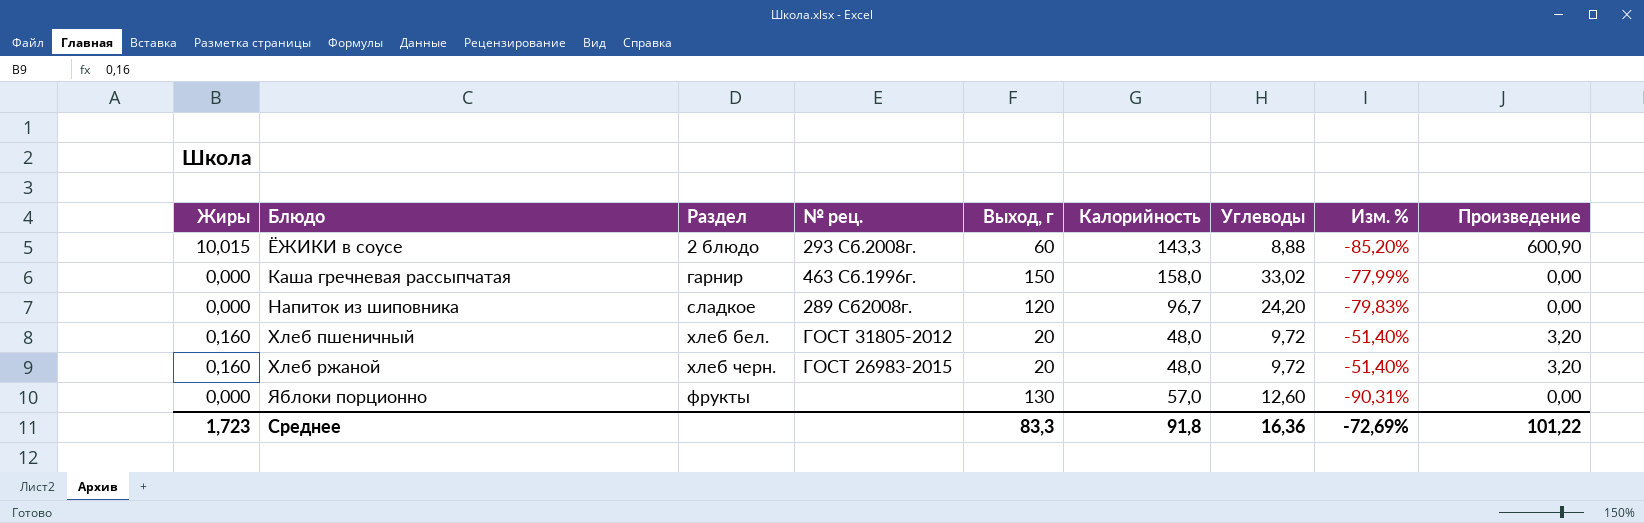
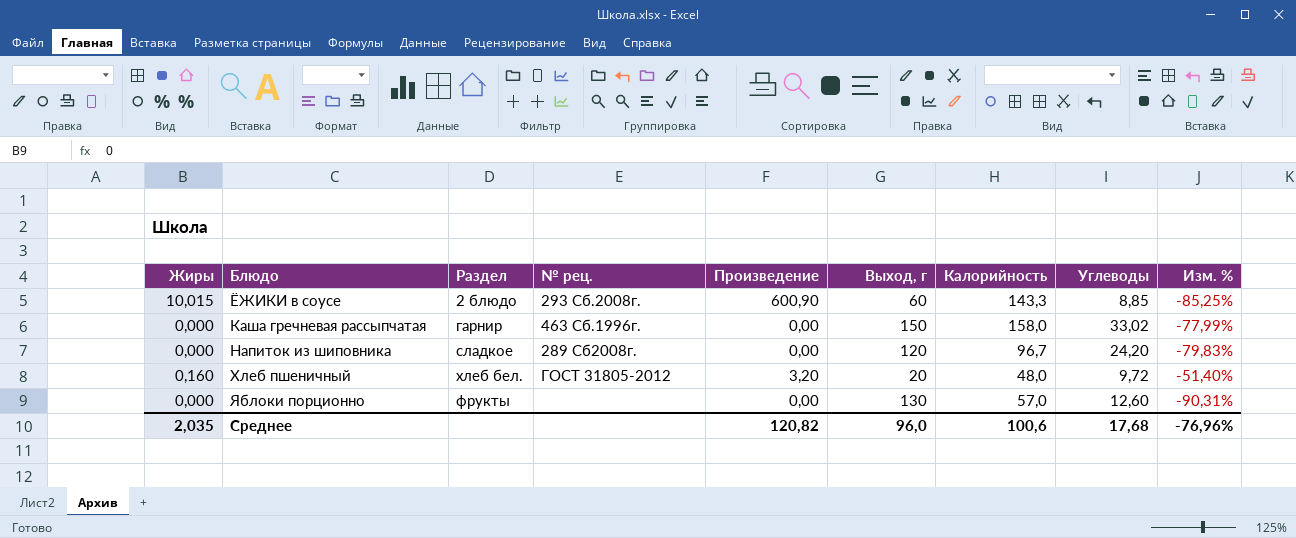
column Произведение | position: 9 -> 5
row Хлеб ржаной: 0,160 | хлеб черн. | ГОСТ 26983-2015 | 20 | 48,0 | 9,72 | -51,40% | 3,20 -> none
ЁЖИКИ в соусе | Углеводы: 8,88 -> 8,85
ЁЖИКИ в соусе | Изм. %: -85,20% -> -85,25%
Среднее | Жиры: 1,723 -> 2,035
Среднее | Произведение: 101,22 -> 120,82
Среднее | Выход, г: 83,3 -> 96,0
Среднее | Калорийность: 91,8 -> 100,6
Среднее | Углеводы: 16,36 -> 17,68
Среднее | Изм. %: -72,69% -> -76,96%

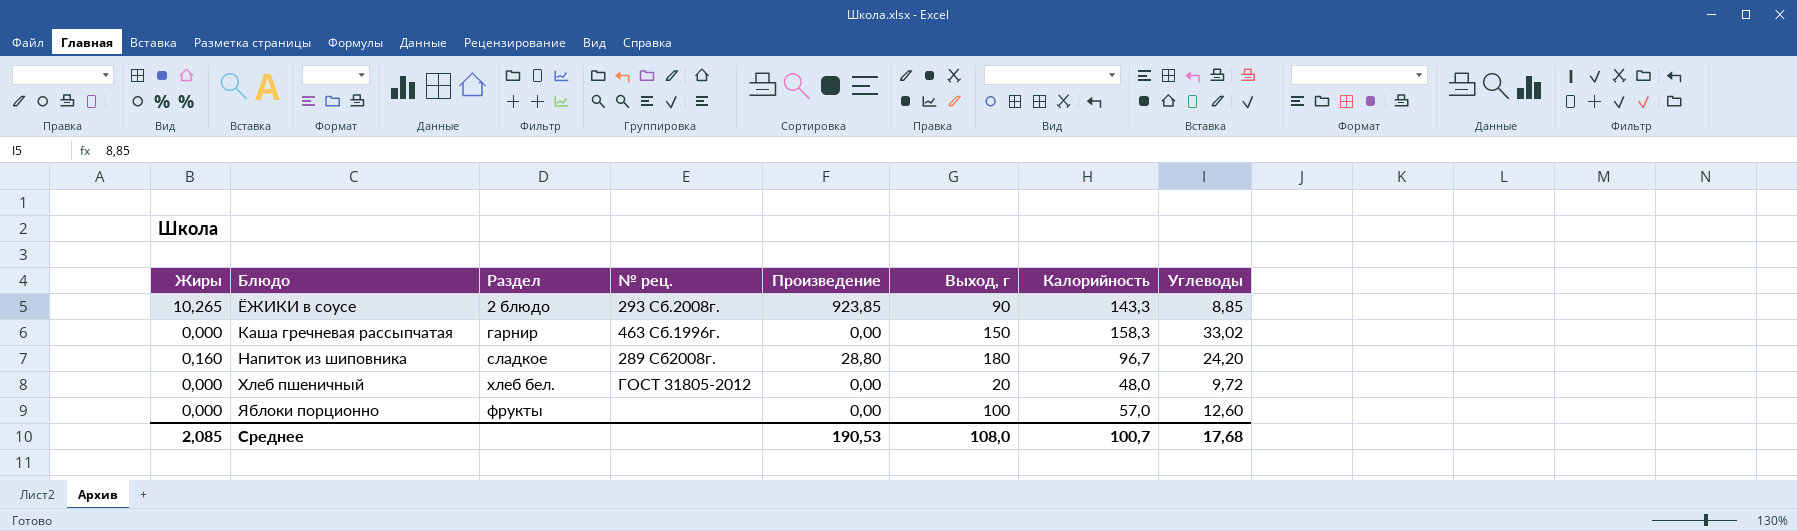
column Изм. % | formula: ([Углеводы] - [Выход, г]) / [Выход, г] -> none
ЁЖИКИ в соусе | Жиры: 10,015 -> 10,265
ЁЖИКИ в соусе | Произведение: 600,90 -> 923,85
ЁЖИКИ в соусе | Выход, г: 60 -> 90
Каша гречневая рассыпчатая | Калорийность: 158,0 -> 158,3
Напиток из шиповника | Жиры: 0,000 -> 0,160
Напиток из шиповника | Произведение: 0,00 -> 28,80
Напиток из шиповника | Выход, г: 120 -> 180
Хлеб пшеничный | Жиры: 0,160 -> 0,000
Хлеб пшеничный | Произведение: 3,20 -> 0,00
Яблоки порционно | Выход, г: 130 -> 100
Среднее | Жиры: 2,035 -> 2,085
Среднее | Произведение: 120,82 -> 190,53
Среднее | Выход, г: 96,0 -> 108,0
Среднее | Калорийность: 100,6 -> 100,7

